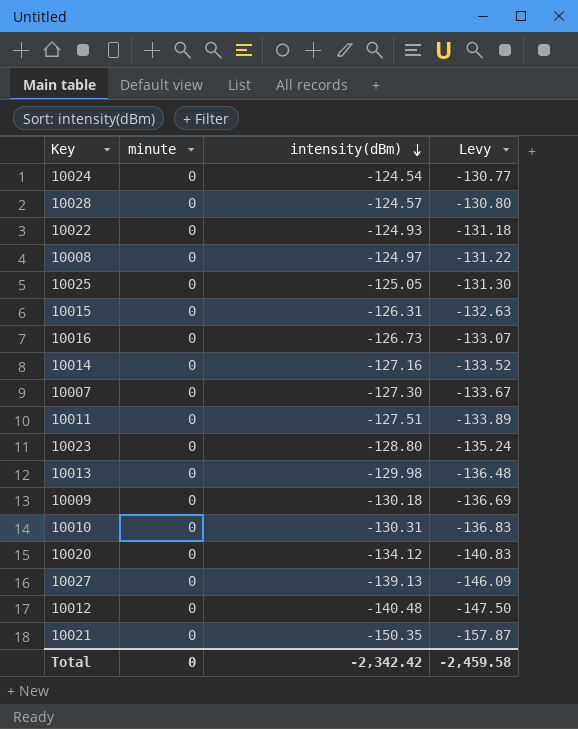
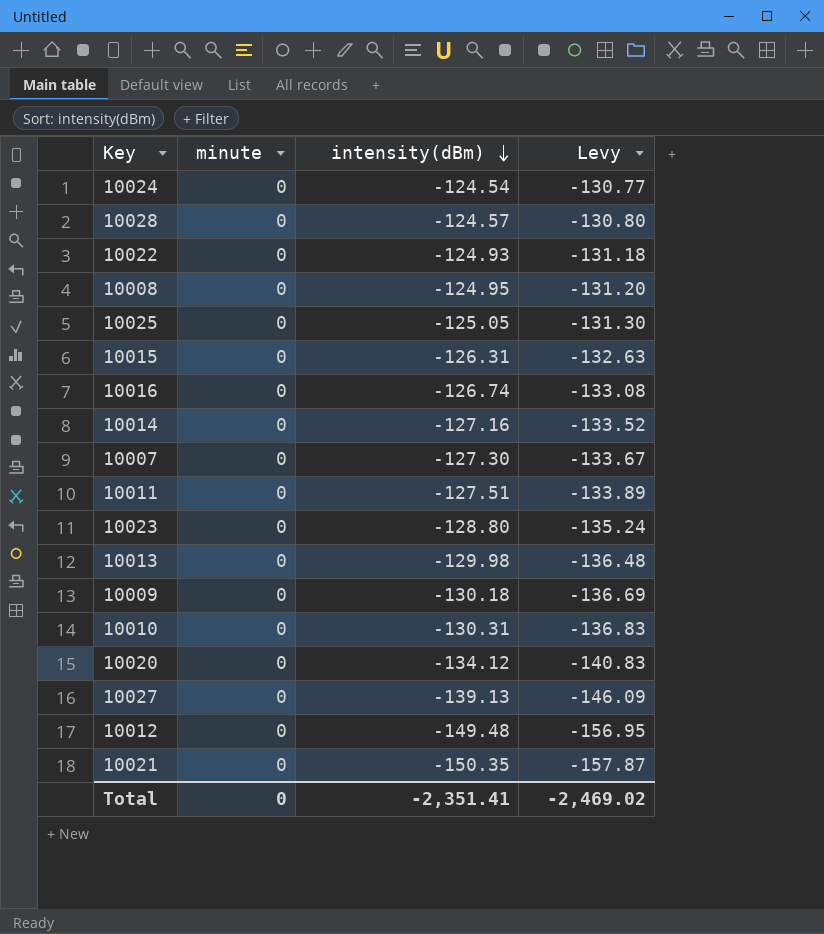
10008 | intensity(dBm): -124.97 -> -124.95
10008 | Levy: -131.22 -> -131.20
10016 | intensity(dBm): -126.73 -> -126.74
10016 | Levy: -133.07 -> -133.08
10012 | intensity(dBm): -140.48 -> -149.48
10012 | Levy: -147.50 -> -156.95
Total | intensity(dBm): -2,342.42 -> -2,351.41
Total | Levy: -2,459.58 -> -2,469.02

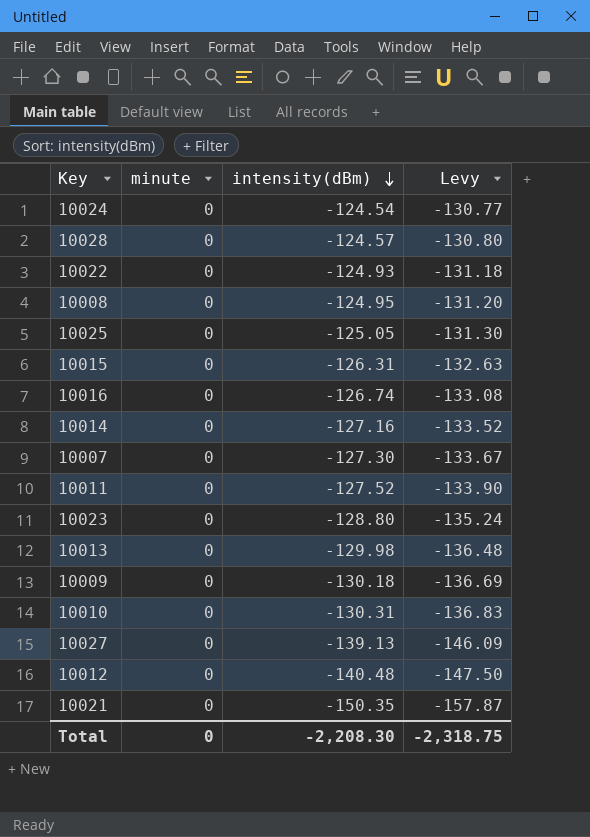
row 10020: 0 | -134.12 | -140.83 -> none
10011 | intensity(dBm): -127.51 -> -127.52
10011 | Levy: -133.89 -> -133.90
10012 | intensity(dBm): -149.48 -> -140.48
10012 | Levy: -156.95 -> -147.50
Total | intensity(dBm): -2,351.41 -> -2,208.30
Total | Levy: -2,469.02 -> -2,318.75

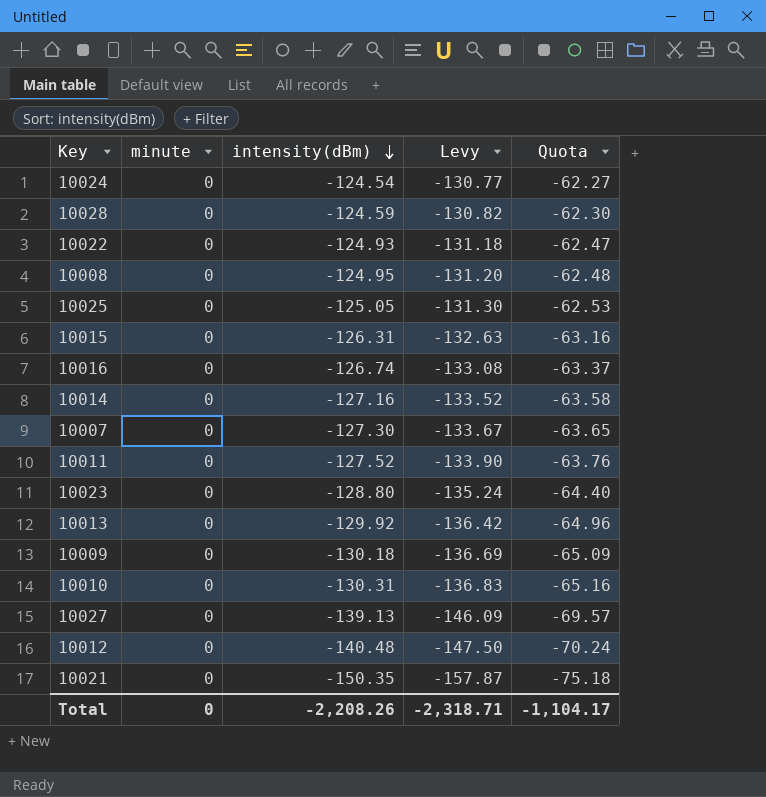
column Quota | formula: none -> [intensity(dBm)] * 0.5
10028 | intensity(dBm): -124.57 -> -124.59
10028 | Levy: -130.80 -> -130.82
10013 | intensity(dBm): -129.98 -> -129.92
10013 | Levy: -136.48 -> -136.42
Total | intensity(dBm): -2,208.30 -> -2,208.26
Total | Levy: -2,318.75 -> -2,318.71

